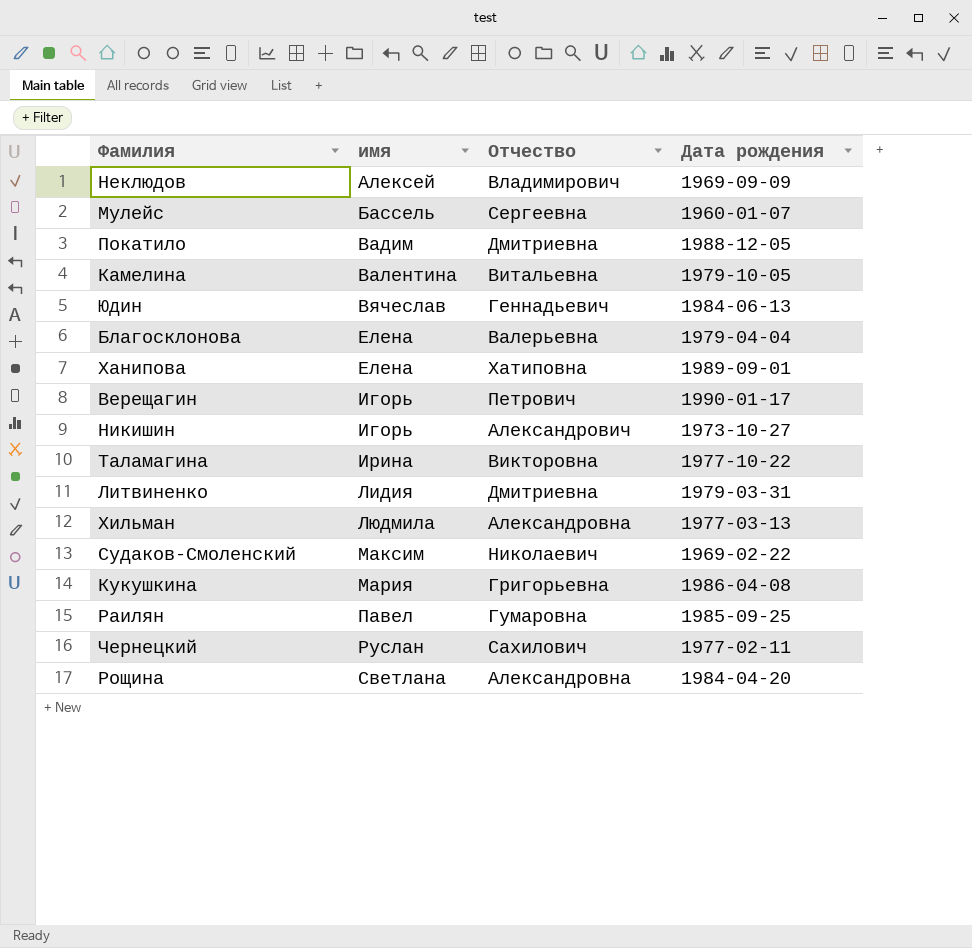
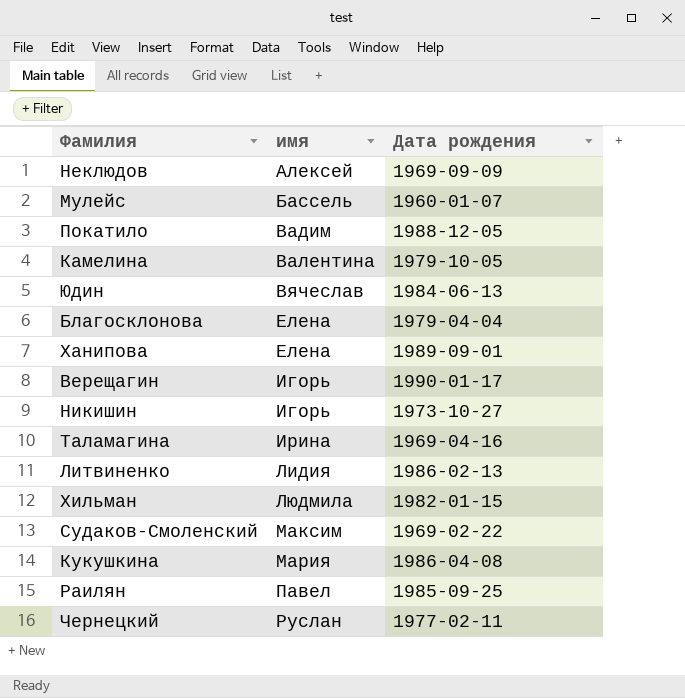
column Отчество | position: 3 -> none
row Рощина: Светлана | Александровна | 1984-04-20 -> none
Таламагина | Дата рождения: 1977-10-22 -> 1969-04-16
Литвиненко | Дата рождения: 1979-03-31 -> 1986-02-13
Хильман | Дата рождения: 1977-03-13 -> 1982-01-15

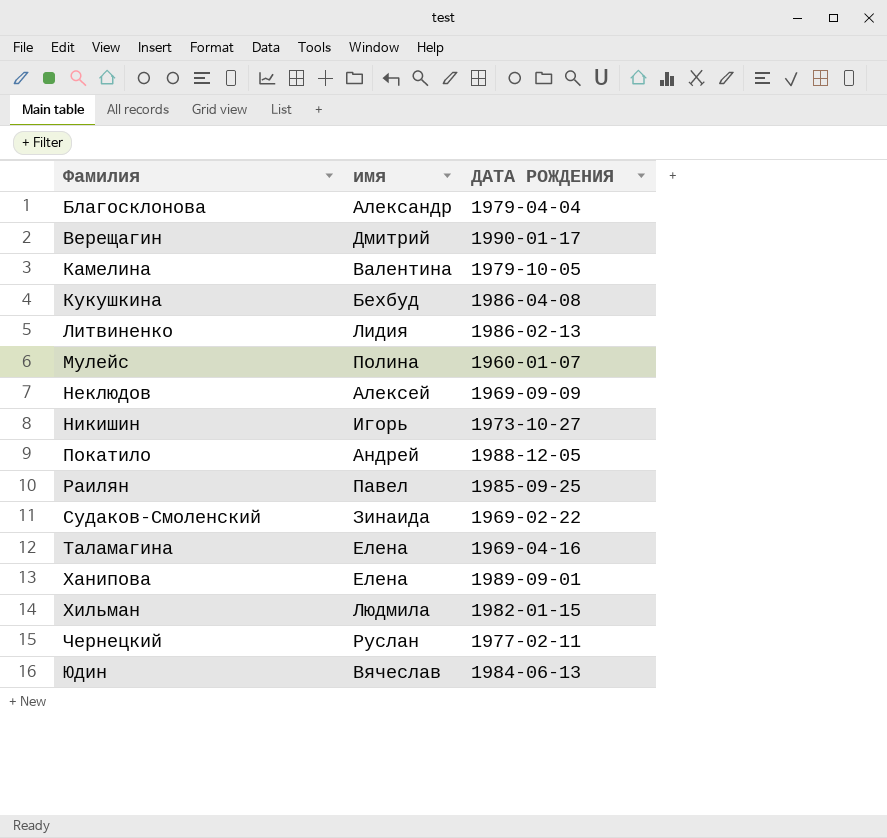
row order: имя ascending -> Фамилия ascending
column name: Дата рождения -> ДАТА РОЖДЕНИЯ
Благосклонова | имя: Елена -> Александр
Верещагин | имя: Игорь -> Дмитрий
Кукушкина | имя: Мария -> Бехбуд
Мулейс | имя: Бассель -> Полина
Покатило | имя: Вадим -> Андрей
Судаков-Смоленский | имя: Максим -> Зинаида
Таламагина | имя: Ирина -> Елена

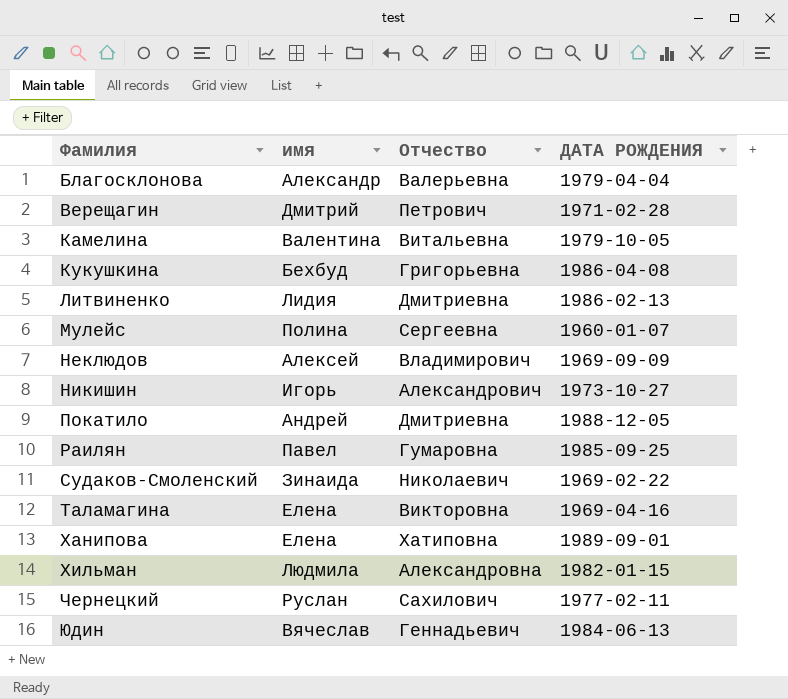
column Отчество | position: none -> 3
Верещагин | ДАТА РОЖДЕНИЯ: 1990-01-17 -> 1971-02-28

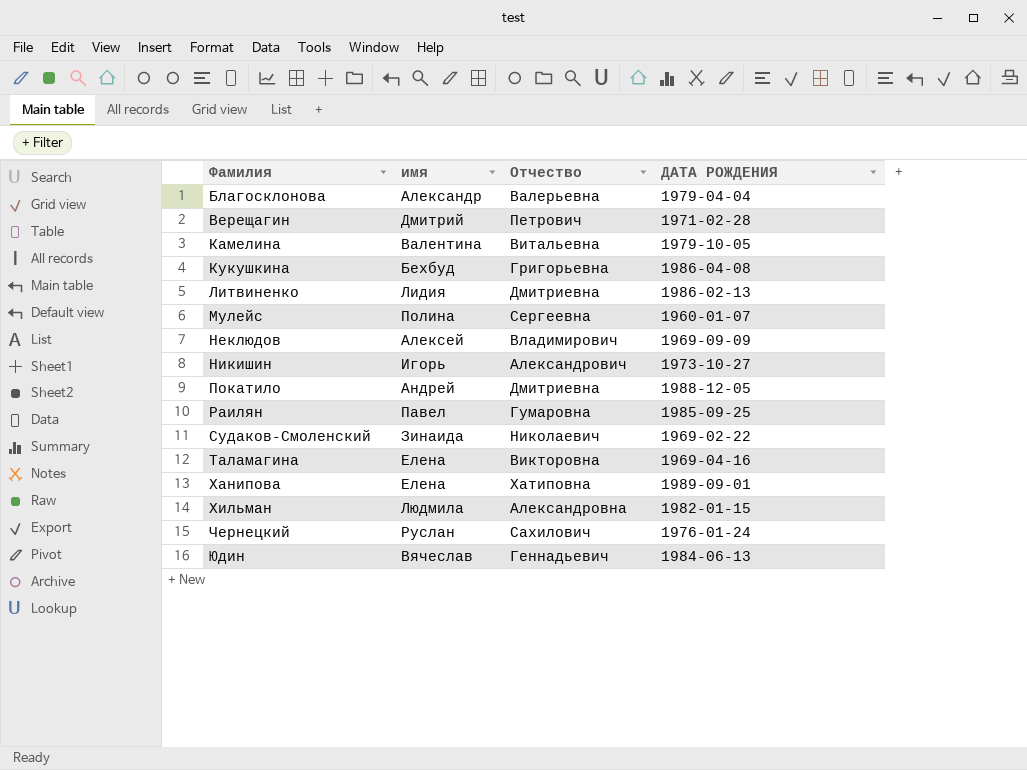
Чернецкий | ДАТА РОЖДЕНИЯ: 1977-02-11 -> 1976-01-24

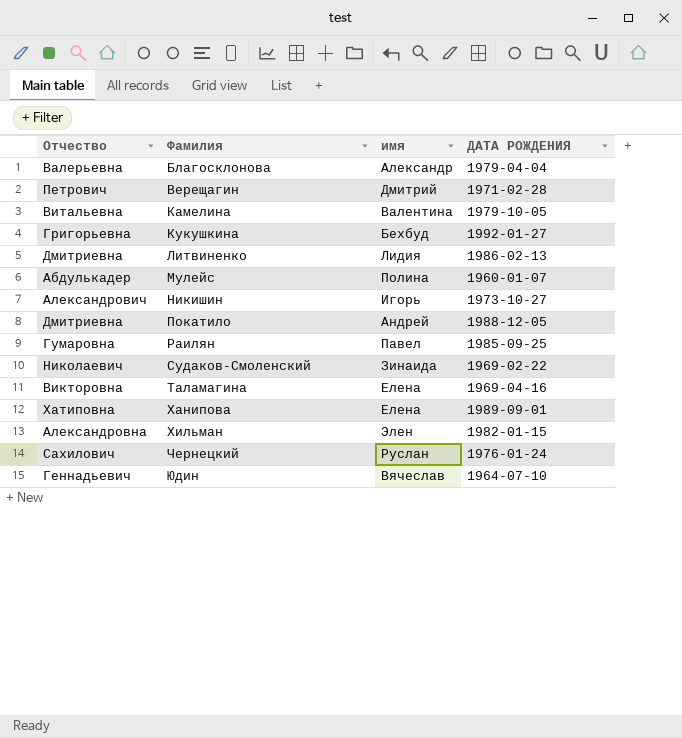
column Отчество | position: 3 -> 1
row Неклюдов: Алексей | Владимирович | 1969-09-09 -> none
Кукушкина | ДАТА РОЖДЕНИЯ: 1986-04-08 -> 1992-01-27
Мулейс | Отчество: Сергеевна -> Абдулькадер
Хильман | имя: Людмила -> Элен
Юдин | ДАТА РОЖДЕНИЯ: 1984-06-13 -> 1964-07-10

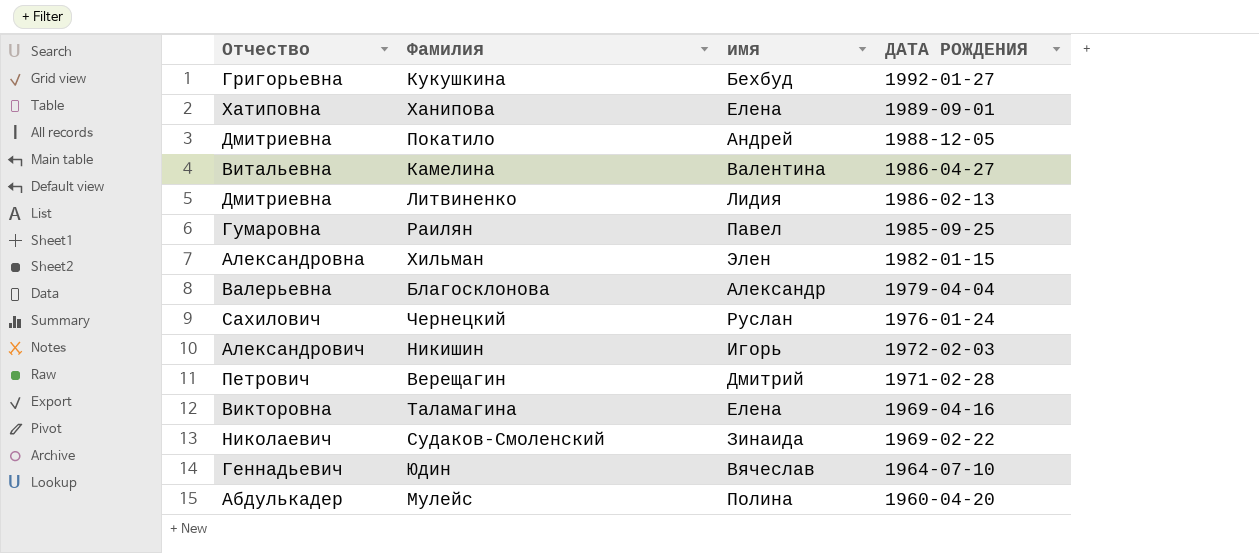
row order: Фамилия ascending -> ДАТА РОЖДЕНИЯ descending
Камелина | ДАТА РОЖДЕНИЯ: 1979-10-05 -> 1986-04-27
Никишин | ДАТА РОЖДЕНИЯ: 1973-10-27 -> 1972-02-03
Мулейс | ДАТА РОЖДЕНИЯ: 1960-01-07 -> 1960-04-20

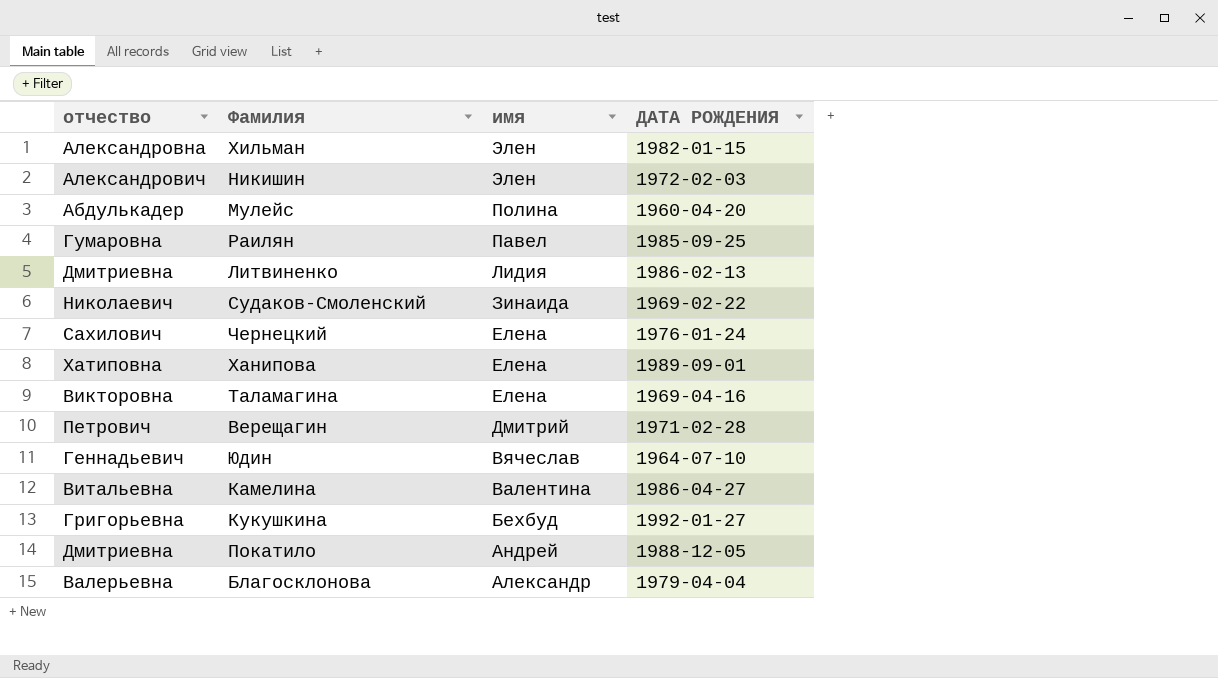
row order: ДАТА РОЖДЕНИЯ descending -> имя descending
column name: Отчество -> отчество
Никишин | имя: Игорь -> Элен
Чернецкий | имя: Руслан -> Елена

